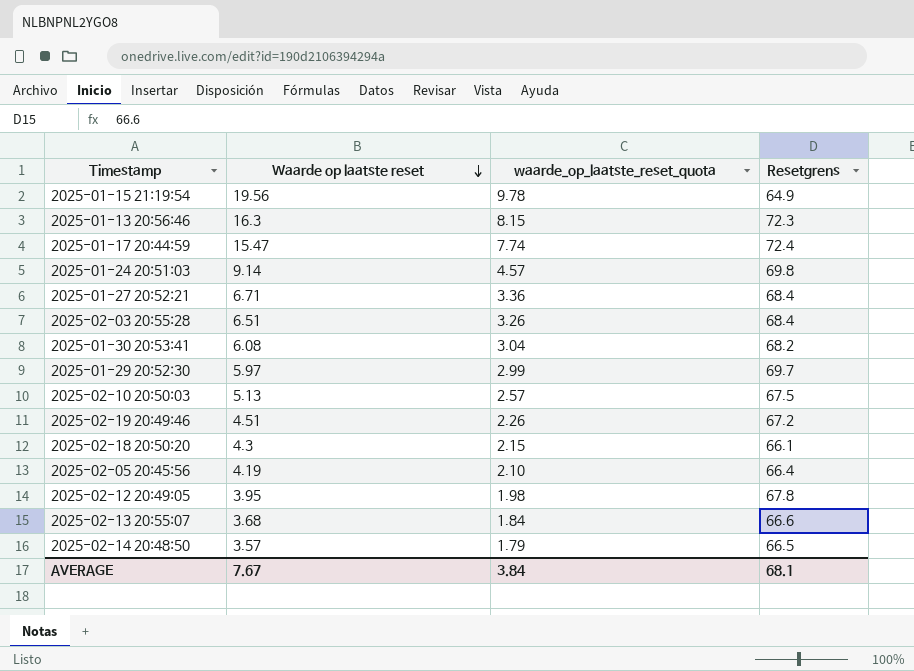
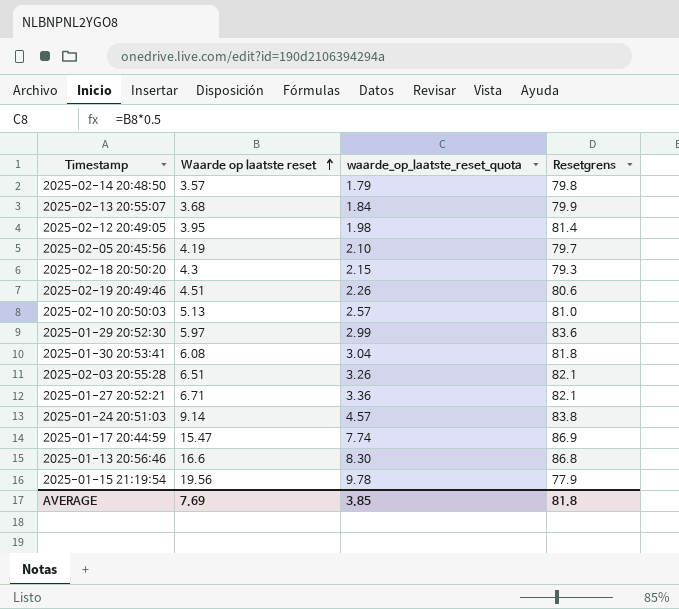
row order: Waarde op laatste reset descending -> Waarde op laatste reset ascending
2025-02-14 20:48:50 | Resetgrens: 66.5 -> 79.8
2025-02-13 20:55:07 | Resetgrens: 66.6 -> 79.9
2025-02-12 20:49:05 | Resetgrens: 67.8 -> 81.4
2025-02-05 20:45:56 | Resetgrens: 66.4 -> 79.7
2025-02-18 20:50:20 | Resetgrens: 66.1 -> 79.3
2025-02-19 20:49:46 | Resetgrens: 67.2 -> 80.6
2025-02-10 20:50:03 | Resetgrens: 67.5 -> 81.0
2025-01-29 20:52:30 | Resetgrens: 69.7 -> 83.6
2025-01-30 20:53:41 | Resetgrens: 68.2 -> 81.8
2025-02-03 20:55:28 | Resetgrens: 68.4 -> 82.1
2025-01-27 20:52:21 | Resetgrens: 68.4 -> 82.1
2025-01-24 20:51:03 | Resetgrens: 69.8 -> 83.8
2025-01-17 20:44:59 | Resetgrens: 72.4 -> 86.9
2025-01-13 20:56:46 | Waarde op laatste reset: 16.3 -> 16.6
2025-01-13 20:56:46 | waarde_op_laatste_reset_quota: 8.15 -> 8.30
2025-01-13 20:56:46 | Resetgrens: 72.3 -> 86.8
2025-01-15 21:19:54 | Resetgrens: 64.9 -> 77.9
AVERAGE | Waarde op laatste reset: 7.67 -> 7.69
AVERAGE | waarde_op_laatste_reset_quota: 3.84 -> 3.85
AVERAGE | Resetgrens: 68.1 -> 81.8

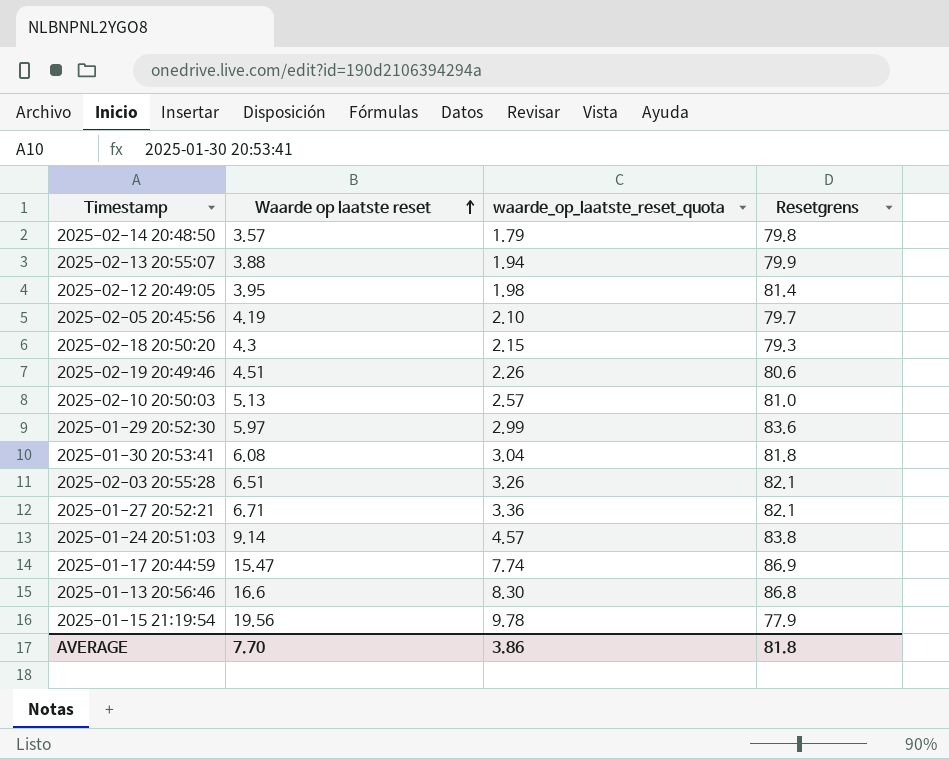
2025-02-13 20:55:07 | Waarde op laatste reset: 3.68 -> 3.88
2025-02-13 20:55:07 | waarde_op_laatste_reset_quota: 1.84 -> 1.94
AVERAGE | Waarde op laatste reset: 7.69 -> 7.70
AVERAGE | waarde_op_laatste_reset_quota: 3.85 -> 3.86

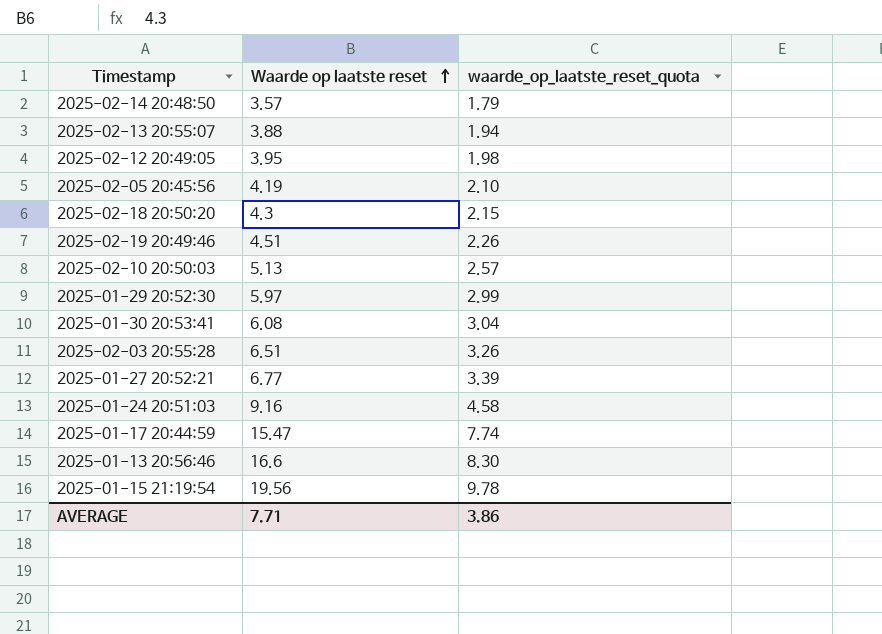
column Resetgrens | position: 4 -> none
2025-01-27 20:52:21 | Waarde op laatste reset: 6.71 -> 6.77
2025-01-27 20:52:21 | waarde_op_laatste_reset_quota: 3.36 -> 3.39
2025-01-24 20:51:03 | Waarde op laatste reset: 9.14 -> 9.16
2025-01-24 20:51:03 | waarde_op_laatste_reset_quota: 4.57 -> 4.58
AVERAGE | Waarde op laatste reset: 7.70 -> 7.71

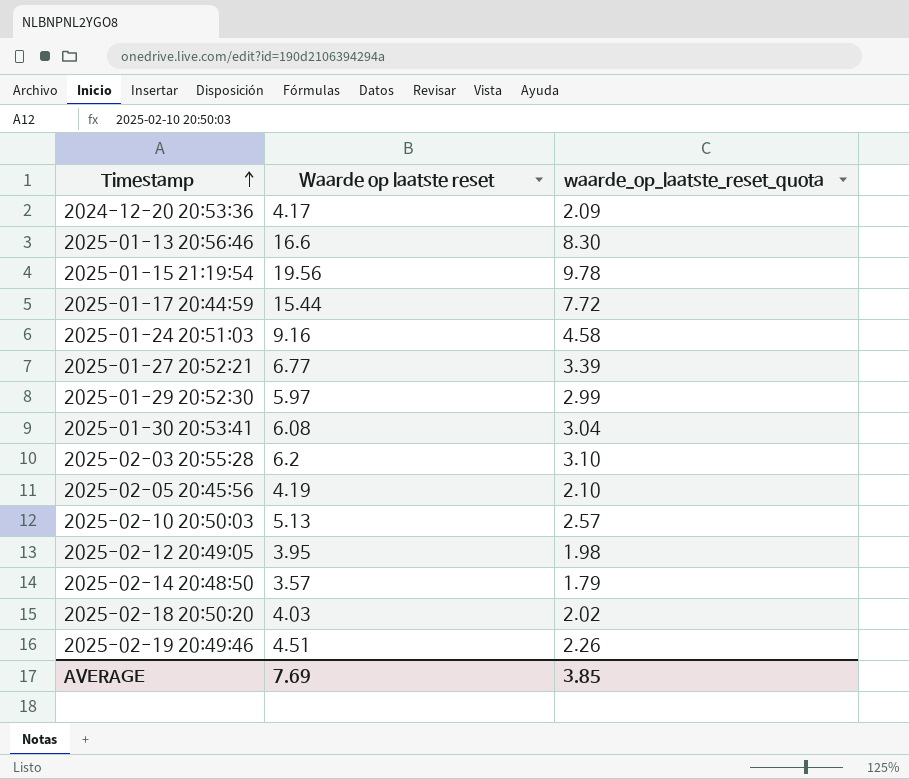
row order: Waarde op laatste reset ascending -> Timestamp ascending
row 2025-02-13 20:55:07: 3.88 | 1.94 -> none
row 2024-12-20 20:53:36: none -> 4.17 | 2.09
2025-01-17 20:44:59 | Waarde op laatste reset: 15.47 -> 15.44
2025-01-17 20:44:59 | waarde_op_laatste_reset_quota: 7.74 -> 7.72
2025-02-03 20:55:28 | Waarde op laatste reset: 6.51 -> 6.2
2025-02-03 20:55:28 | waarde_op_laatste_reset_quota: 3.26 -> 3.10
2025-02-18 20:50:20 | Waarde op laatste reset: 4.3 -> 4.03
2025-02-18 20:50:20 | waarde_op_laatste_reset_quota: 2.15 -> 2.02
AVERAGE | Waarde op laatste reset: 7.71 -> 7.69
AVERAGE | waarde_op_laatste_reset_quota: 3.86 -> 3.85

